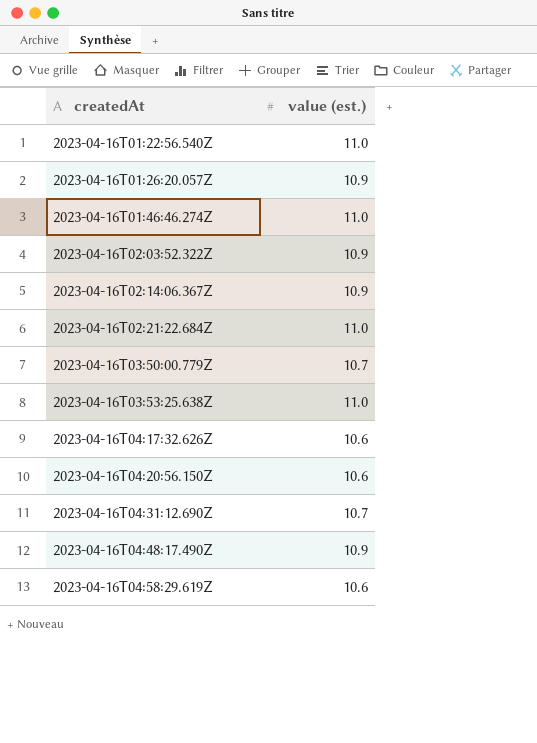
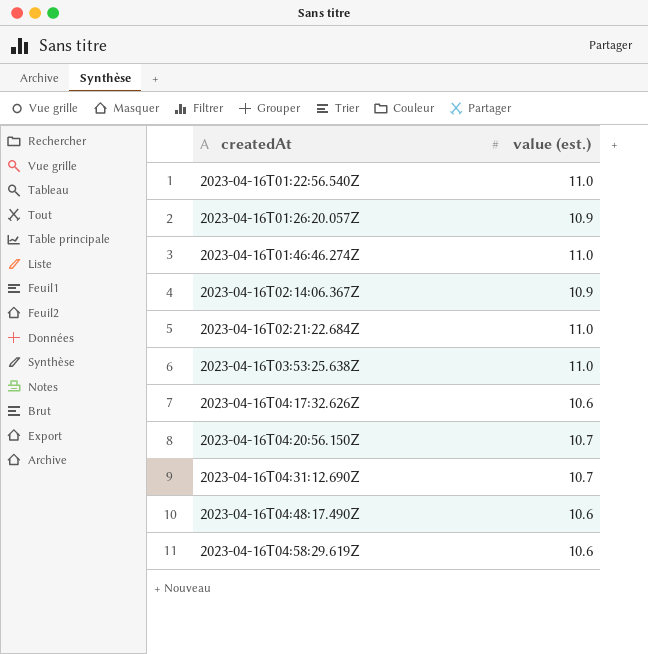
row 2023-04-16T02:03:52.322Z: 10.9 -> none
row 2023-04-16T03:50:00.779Z: 10.7 -> none
2023-04-16T04:20:56.150Z | value (est.): 10.6 -> 10.7
2023-04-16T04:48:17.490Z | value (est.): 10.9 -> 10.6

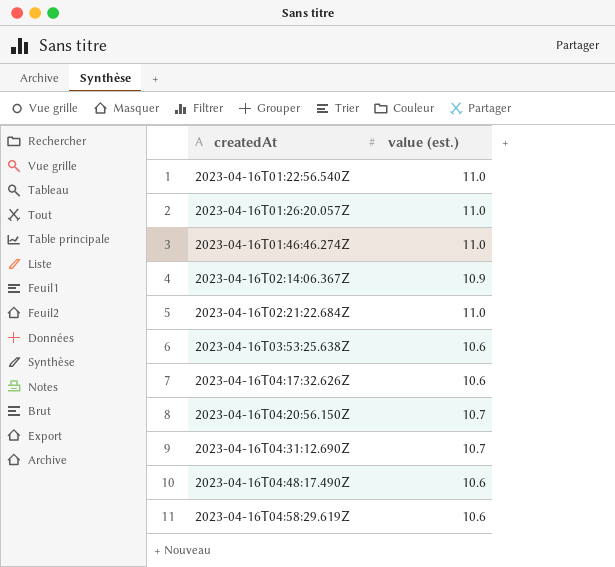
2023-04-16T01:26:20.057Z | value (est.): 10.9 -> 11.0
2023-04-16T03:53:25.638Z | value (est.): 11.0 -> 10.6

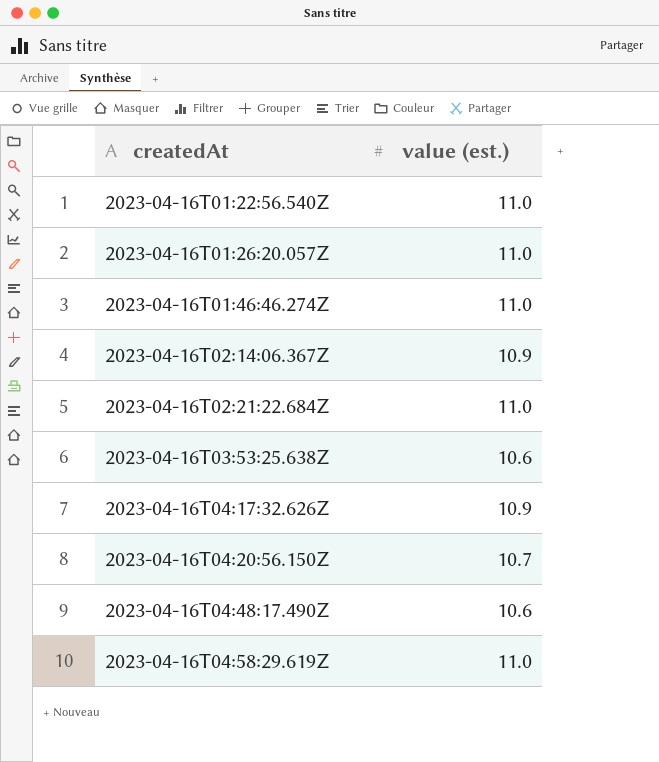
row 2023-04-16T04:31:12.690Z: 10.7 -> none
2023-04-16T04:17:32.626Z | value (est.): 10.6 -> 10.9
2023-04-16T04:58:29.619Z | value (est.): 10.6 -> 11.0

